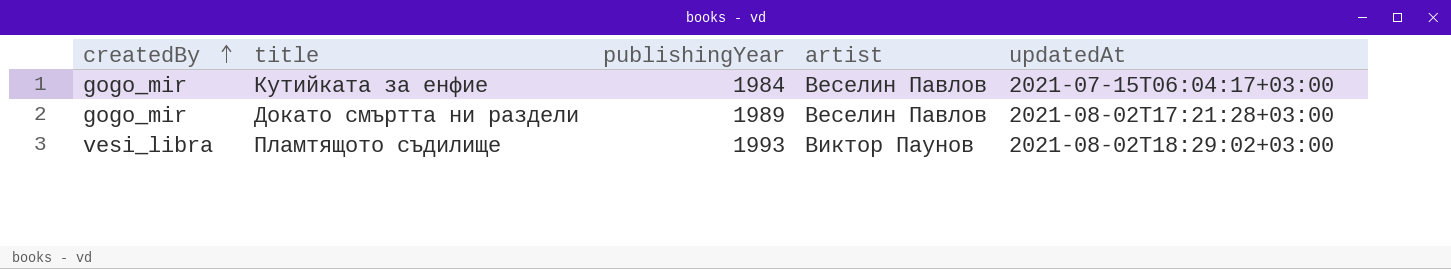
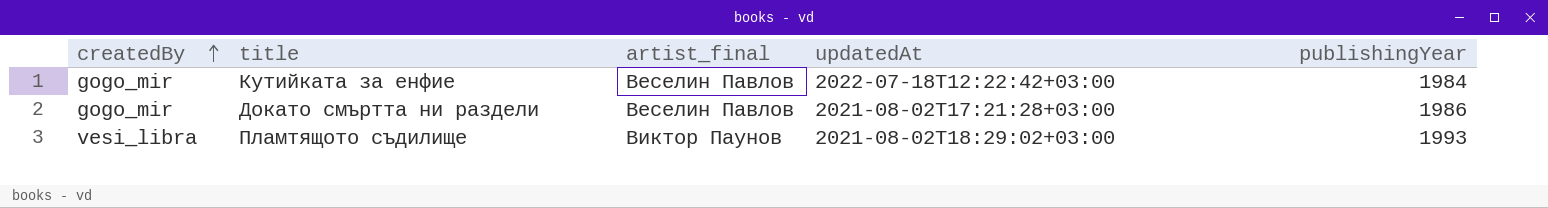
column name: artist -> artist_final
column publishingYear | position: 3 -> 5
Кутийката за енфие | updatedAt: 2021-07-15T06:04:17+03:00 -> 2022-07-18T12:22:42+03:00
Докато смъртта ни раздели | publishingYear: 1989 -> 1986

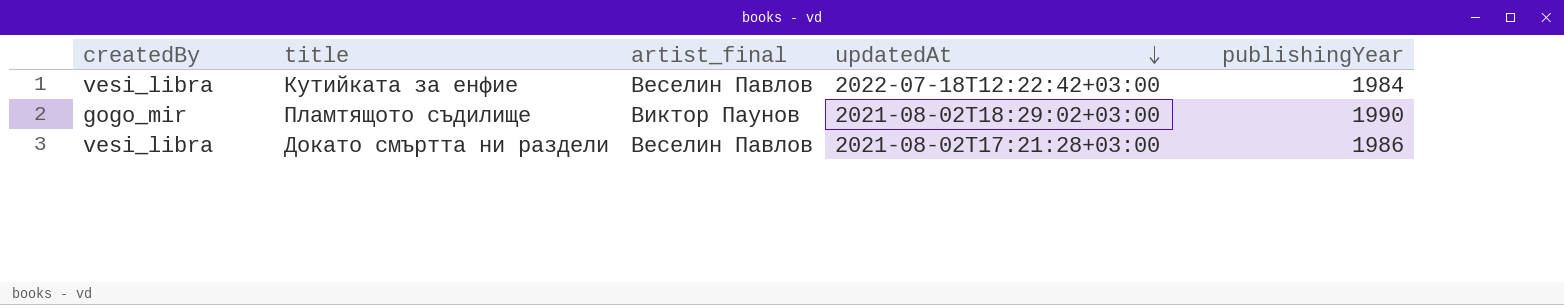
row order: createdBy ascending -> updatedAt descending
Кутийката за енфие | createdBy: gogo_mir -> vesi_libra
Пламтящото съдилище | createdBy: vesi_libra -> gogo_mir
Пламтящото съдилище | publishingYear: 1993 -> 1990
Докато смъртта ни раздели | createdBy: gogo_mir -> vesi_libra

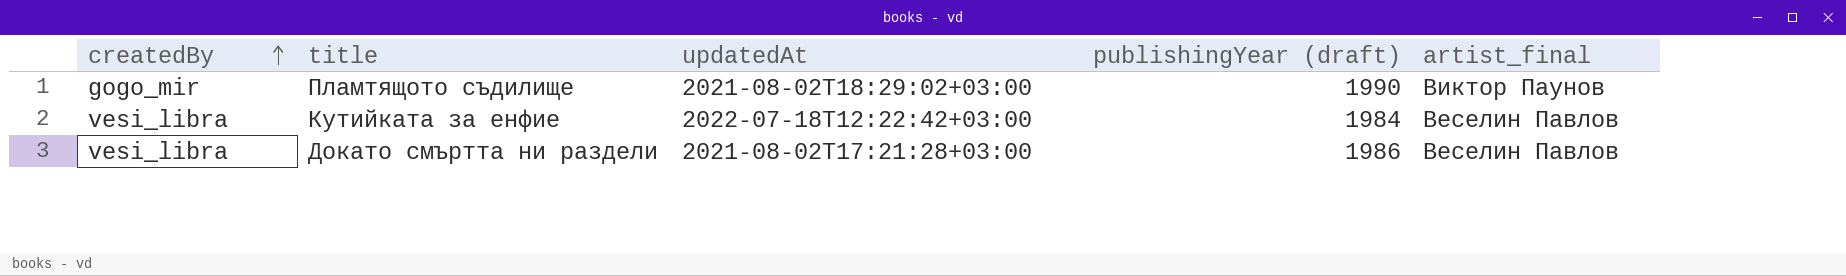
row order: updatedAt descending -> createdBy ascending
column name: publishingYear -> publishingYear (draft)
column artist_final | position: 3 -> 5

